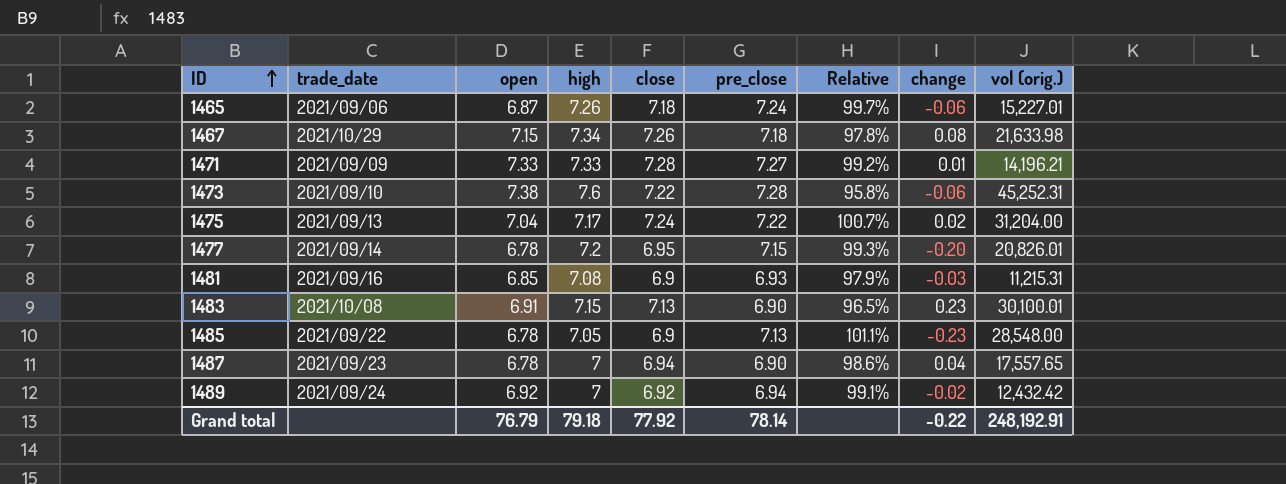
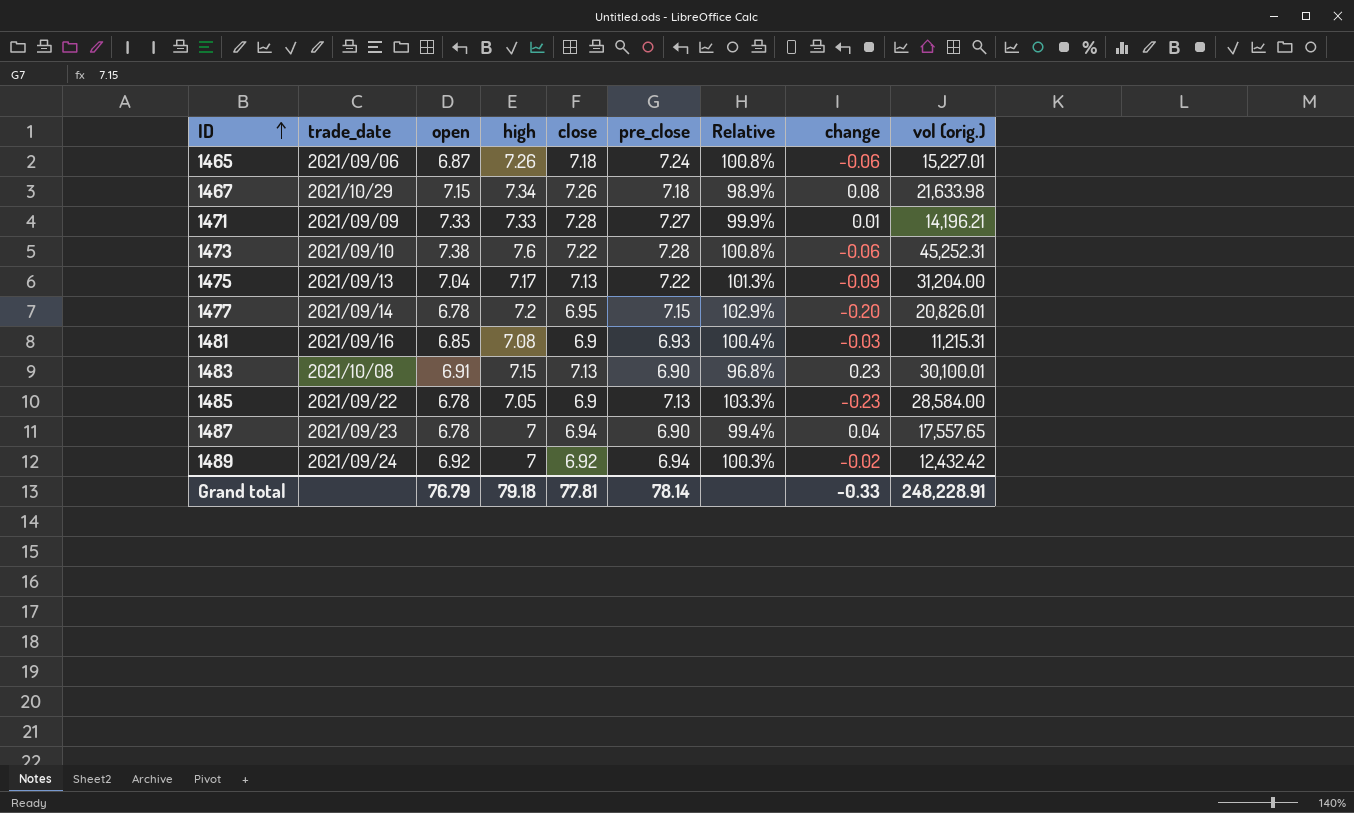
column Relative | formula: [pre_close] / [high] -> [pre_close] / [close]
1475 | close: 7.24 -> 7.13
1475 | change: 0.02 -> -0.09
1485 | vol (orig.): 28,548.00 -> 28,584.00
Grand total | close: 77.92 -> 77.81
Grand total | change: -0.22 -> -0.33
Grand total | vol (orig.): 248,192.91 -> 248,228.91

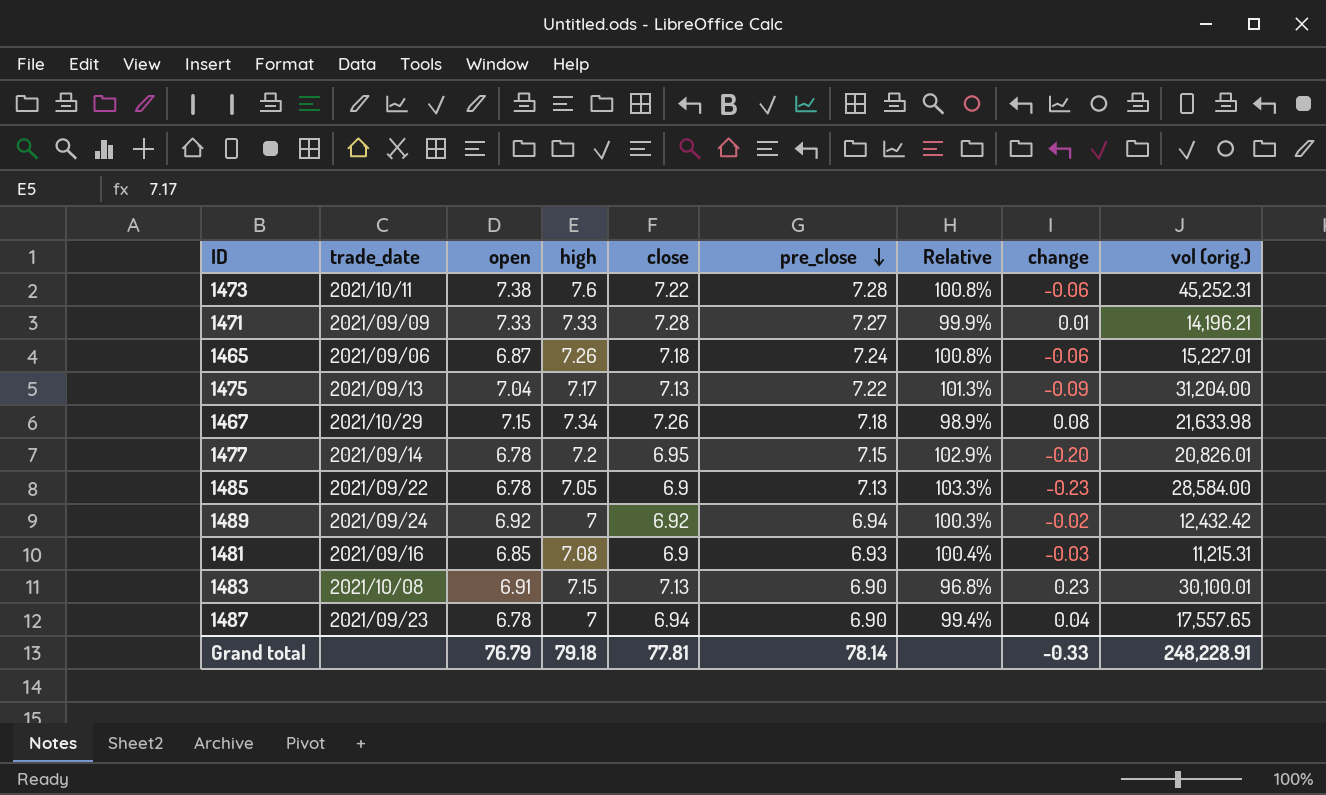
row order: ID ascending -> pre_close descending
1473 | trade_date: 2021/09/10 -> 2021/10/11

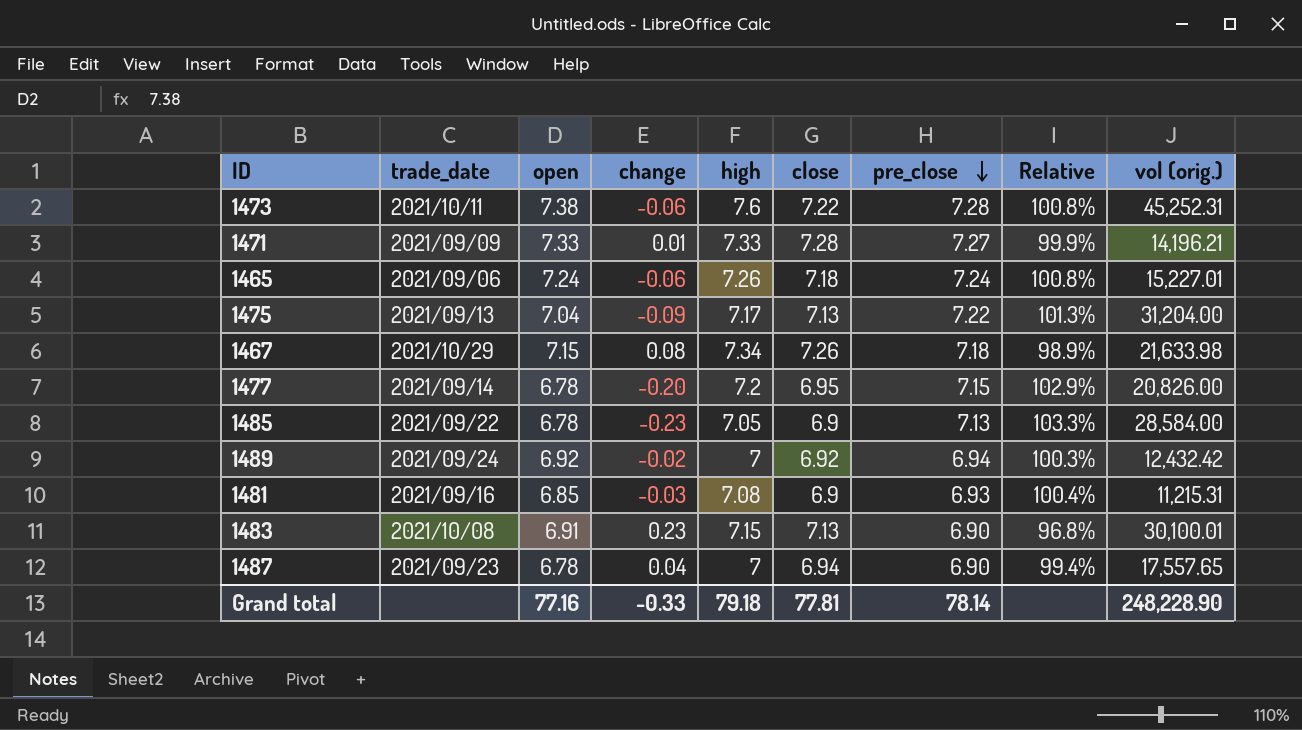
column change | position: 8 -> 4
1465 | open: 6.87 -> 7.24
1477 | vol (orig.): 20,826.01 -> 20,826.00
Grand total | open: 76.79 -> 77.16
Grand total | vol (orig.): 248,228.91 -> 248,228.90

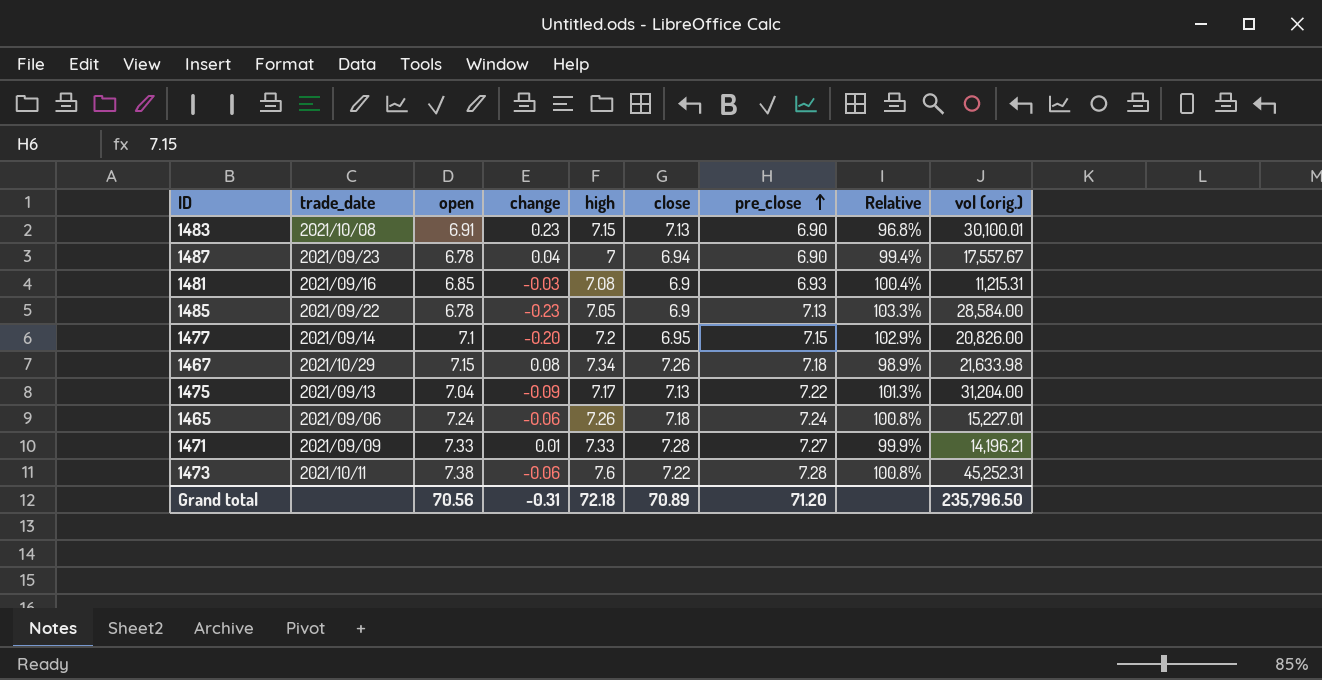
row order: pre_close descending -> pre_close ascending
row 1489: 2021/09/24 | 6.92 | -0.02 | 7 | 6.92 | 6.94 | 100.3% | 12,432.42 -> none
1487 | vol (orig.): 17,557.65 -> 17,557.67
1477 | open: 6.78 -> 7.1
Grand total | open: 77.16 -> 70.56
Grand total | change: -0.33 -> -0.31
Grand total | high: 79.18 -> 72.18
Grand total | close: 77.81 -> 70.89
Grand total | pre_close: 78.14 -> 71.20
Grand total | vol (orig.): 248,228.90 -> 235,796.50

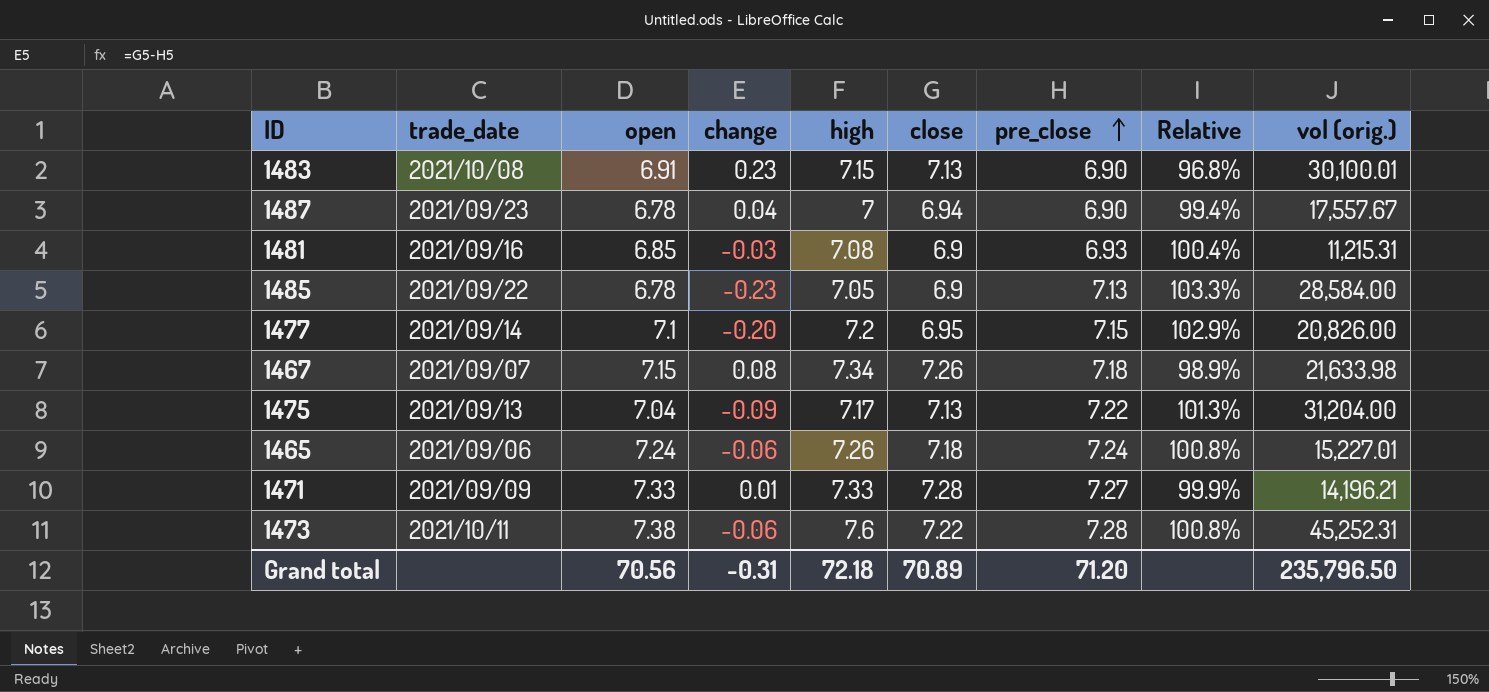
1467 | trade_date: 2021/10/29 -> 2021/09/07

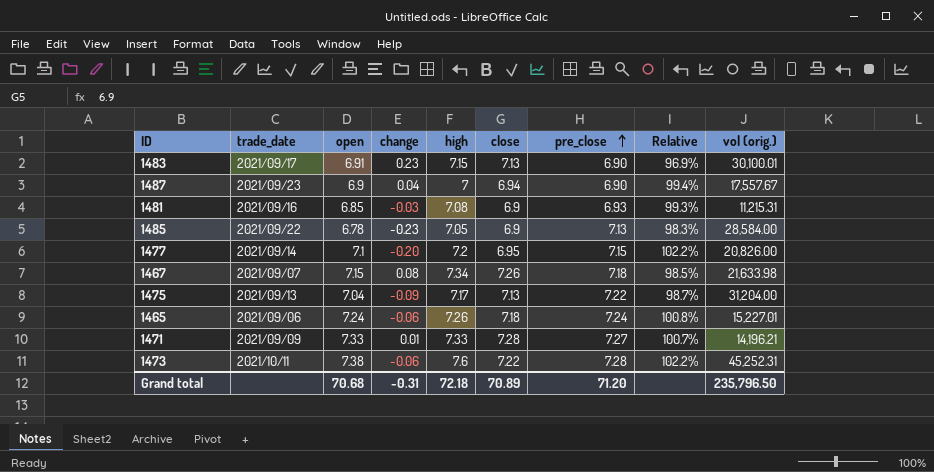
column Relative | formula: [pre_close] / [close] -> [open] / [close]
1483 | trade_date: 2021/10/08 -> 2021/09/17
1487 | open: 6.78 -> 6.9
Grand total | open: 70.56 -> 70.68

